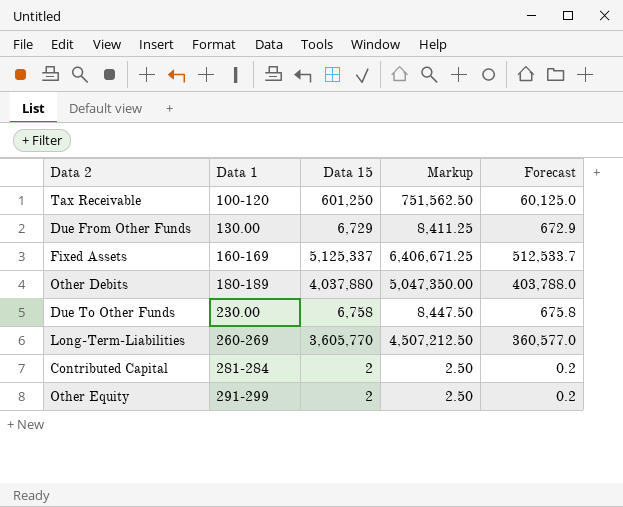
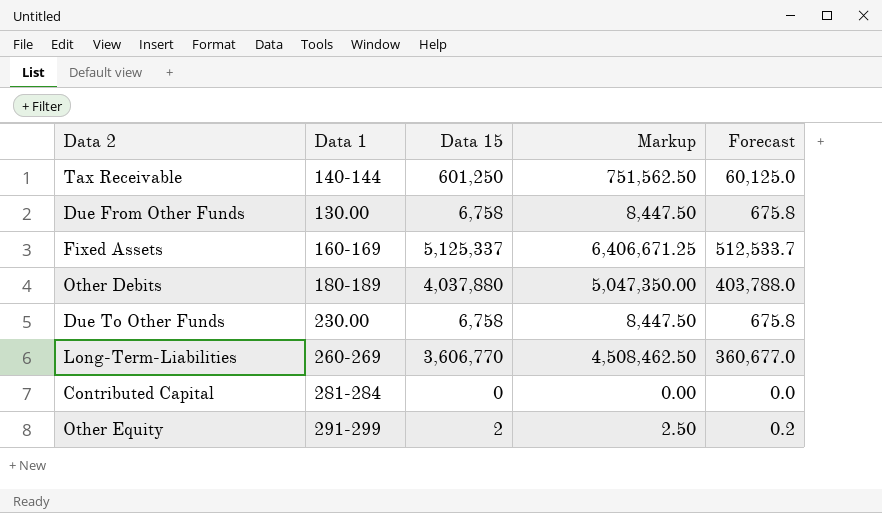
Tax Receivable | Data 1: 100-120 -> 140-144
Due From Other Funds | Data 15: 6,729 -> 6,758
Due From Other Funds | Markup: 8,411.25 -> 8,447.50
Due From Other Funds | Forecast: 672.9 -> 675.8
Long-Term-Liabilities | Data 15: 3,605,770 -> 3,606,770
Long-Term-Liabilities | Markup: 4,507,212.50 -> 4,508,462.50
Long-Term-Liabilities | Forecast: 360,577.0 -> 360,677.0
Contributed Capital | Data 15: 2 -> 0
Contributed Capital | Markup: 2.50 -> 0.00
Contributed Capital | Forecast: 0.2 -> 0.0

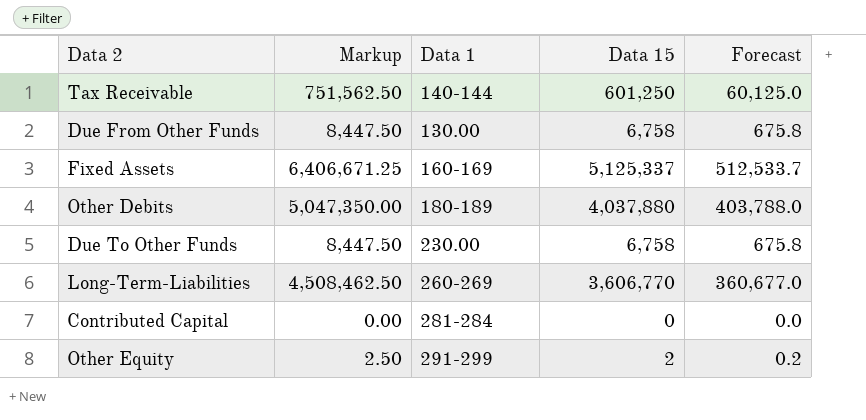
column Markup | position: 4 -> 2

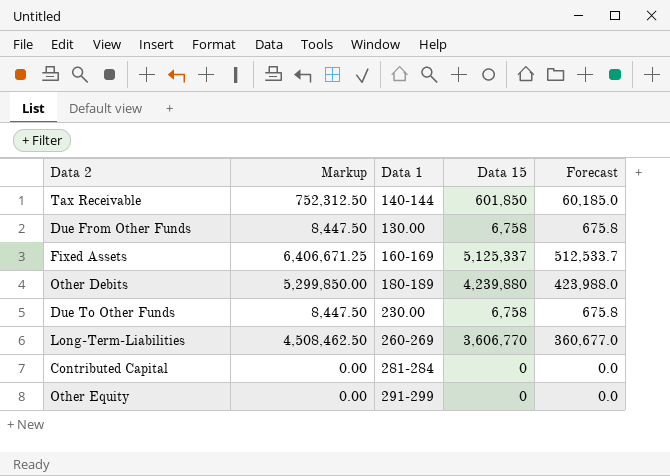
Tax Receivable | Markup: 751,562.50 -> 752,312.50
Tax Receivable | Data 15: 601,250 -> 601,850
Tax Receivable | Forecast: 60,125.0 -> 60,185.0
Other Debits | Markup: 5,047,350.00 -> 5,299,850.00
Other Debits | Data 15: 4,037,880 -> 4,239,880
Other Debits | Forecast: 403,788.0 -> 423,988.0
Other Equity | Markup: 2.50 -> 0.00
Other Equity | Data 15: 2 -> 0
Other Equity | Forecast: 0.2 -> 0.0

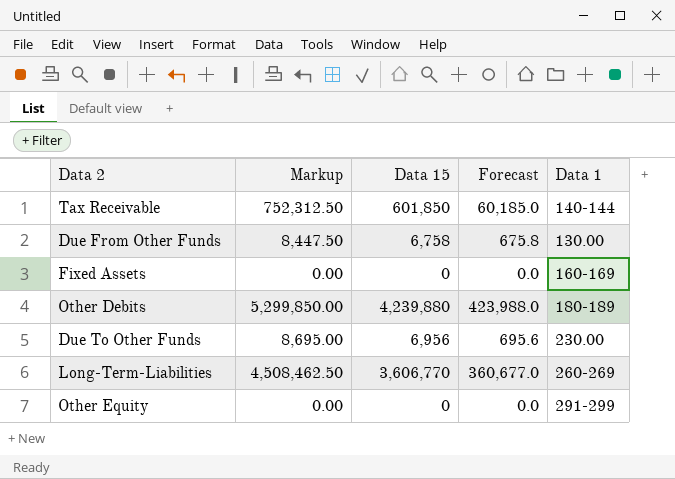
column Data 1 | position: 3 -> 5
row Contributed Capital: 0.00 | 281-284 | 0 | 0.0 -> none
Fixed Assets | Markup: 6,406,671.25 -> 0.00
Fixed Assets | Data 15: 5,125,337 -> 0
Fixed Assets | Forecast: 512,533.7 -> 0.0
Due To Other Funds | Markup: 8,447.50 -> 8,695.00
Due To Other Funds | Data 15: 6,758 -> 6,956
Due To Other Funds | Forecast: 675.8 -> 695.6

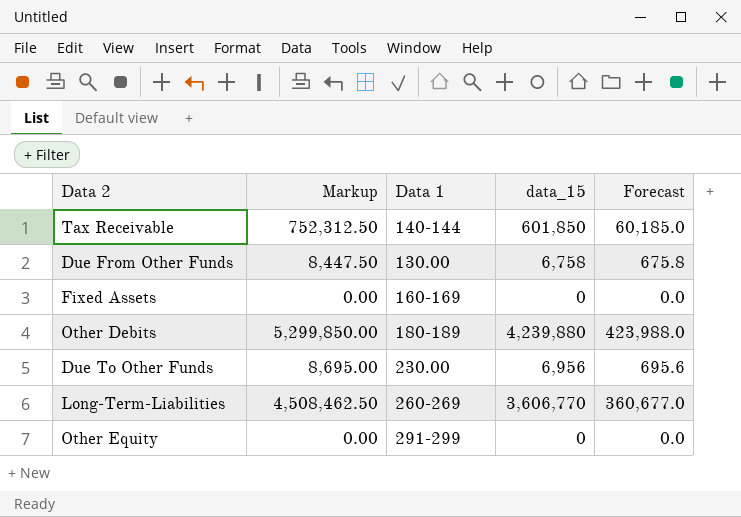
column Data 1 | position: 5 -> 3
column name: Data 15 -> data_15

